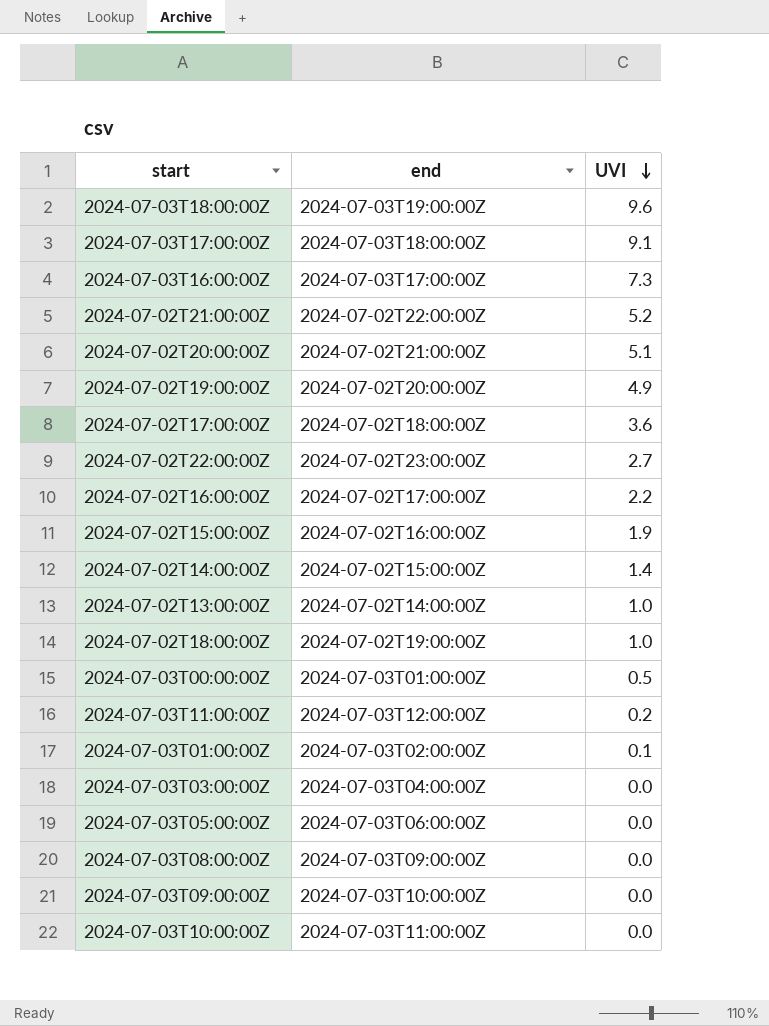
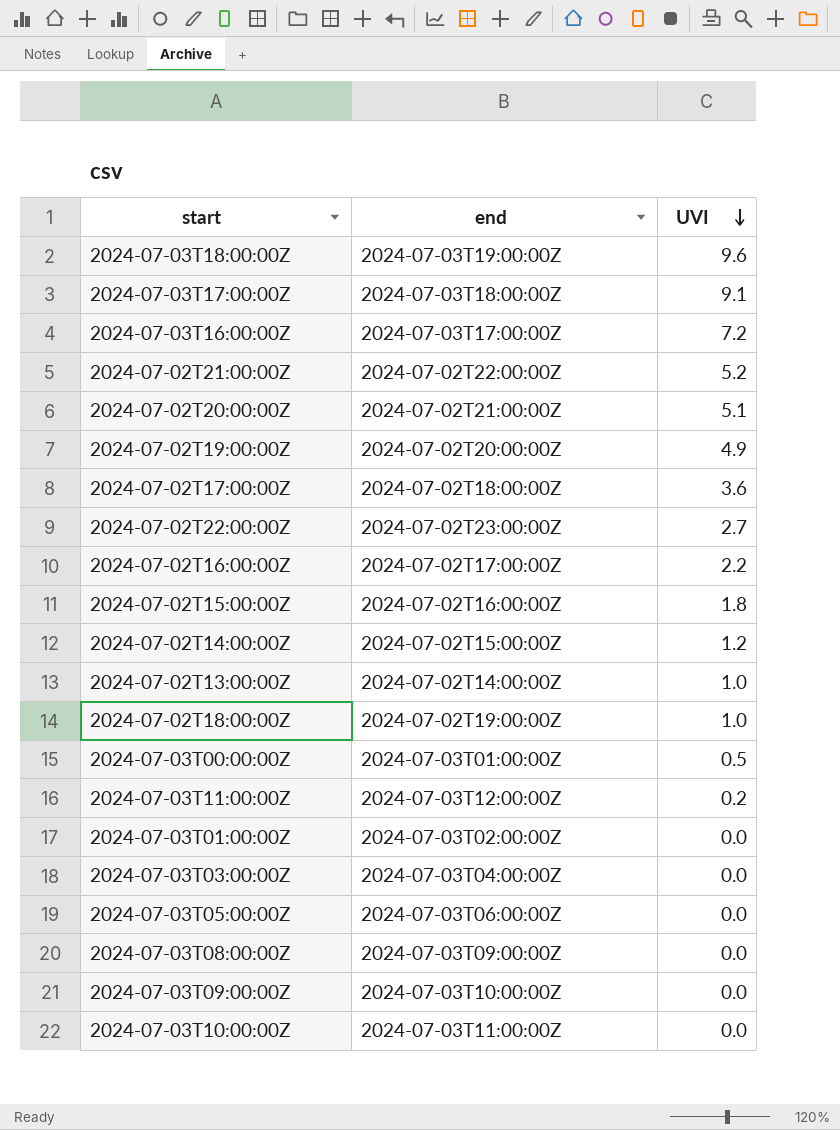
2024-07-03T16:00:00Z | UVI: 7.3 -> 7.2
2024-07-02T15:00:00Z | UVI: 1.9 -> 1.8
2024-07-02T14:00:00Z | UVI: 1.4 -> 1.2
2024-07-03T01:00:00Z | UVI: 0.1 -> 0.0

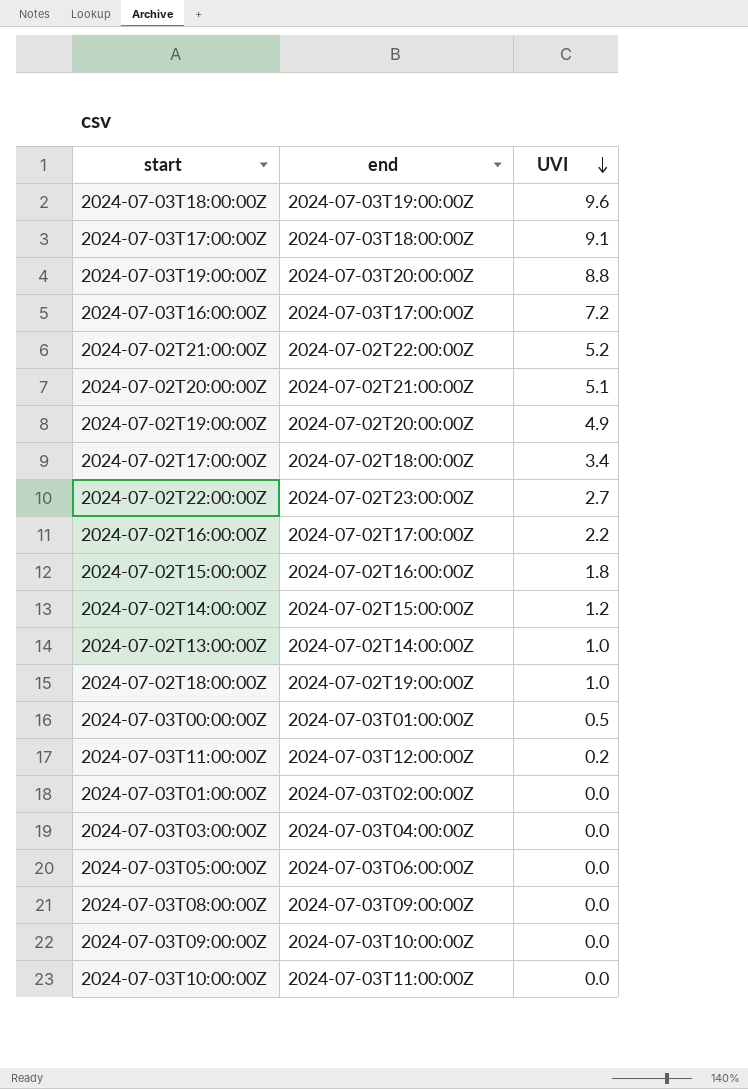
row 2024-07-03T19:00:00Z: none -> 2024-07-03T20:00:00Z | 8.8
2024-07-02T17:00:00Z | UVI: 3.6 -> 3.4

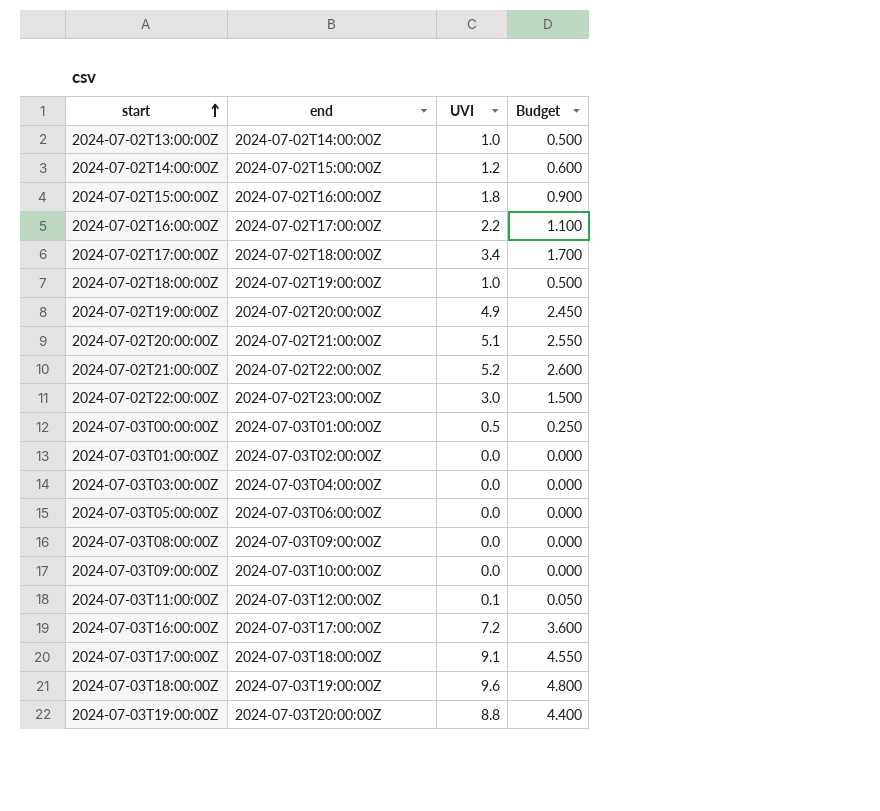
row order: UVI descending -> start ascending
column Budget | formula: none -> [UVI] * 0.5
row 2024-07-03T10:00:00Z: 2024-07-03T11:00:00Z | 0.0 -> none
2024-07-02T22:00:00Z | UVI: 2.7 -> 3.0
2024-07-03T11:00:00Z | UVI: 0.2 -> 0.1

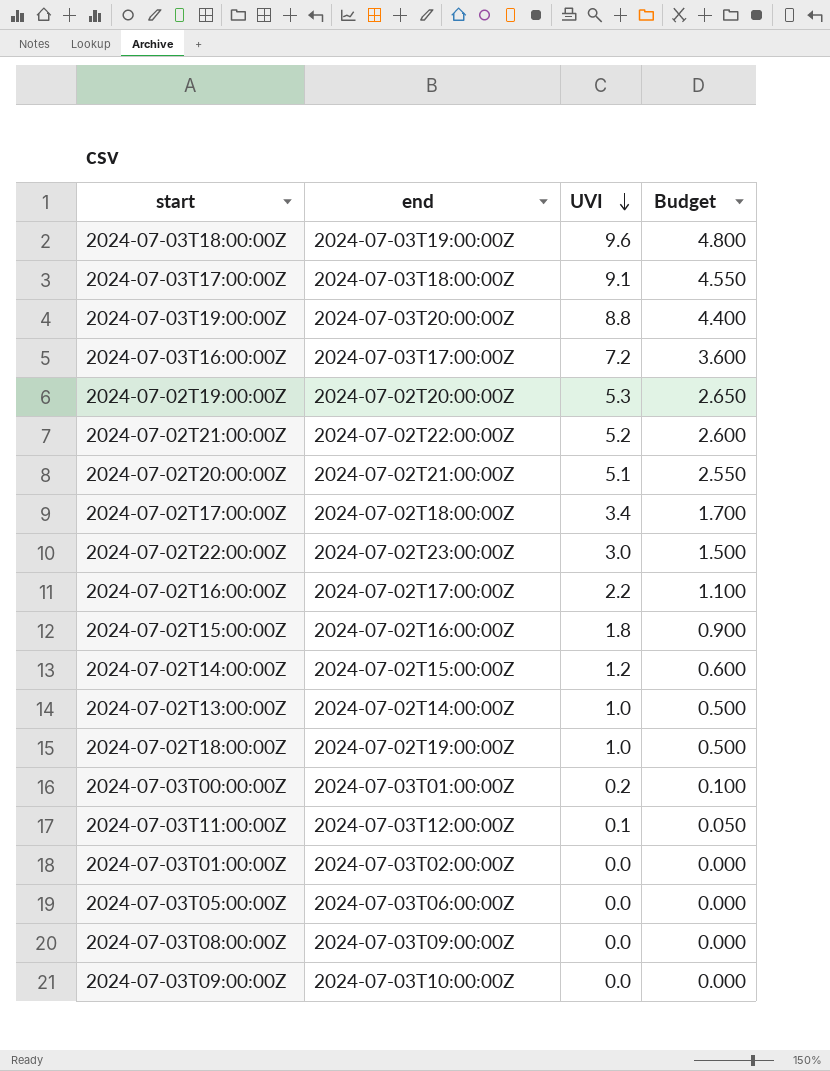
row order: start ascending -> UVI descending
row 2024-07-03T03:00:00Z: 2024-07-03T04:00:00Z | 0.0 | 0.000 -> none
2024-07-02T19:00:00Z | UVI: 4.9 -> 5.3
2024-07-02T19:00:00Z | Budget: 2.450 -> 2.650
2024-07-03T00:00:00Z | UVI: 0.5 -> 0.2
2024-07-03T00:00:00Z | Budget: 0.250 -> 0.100

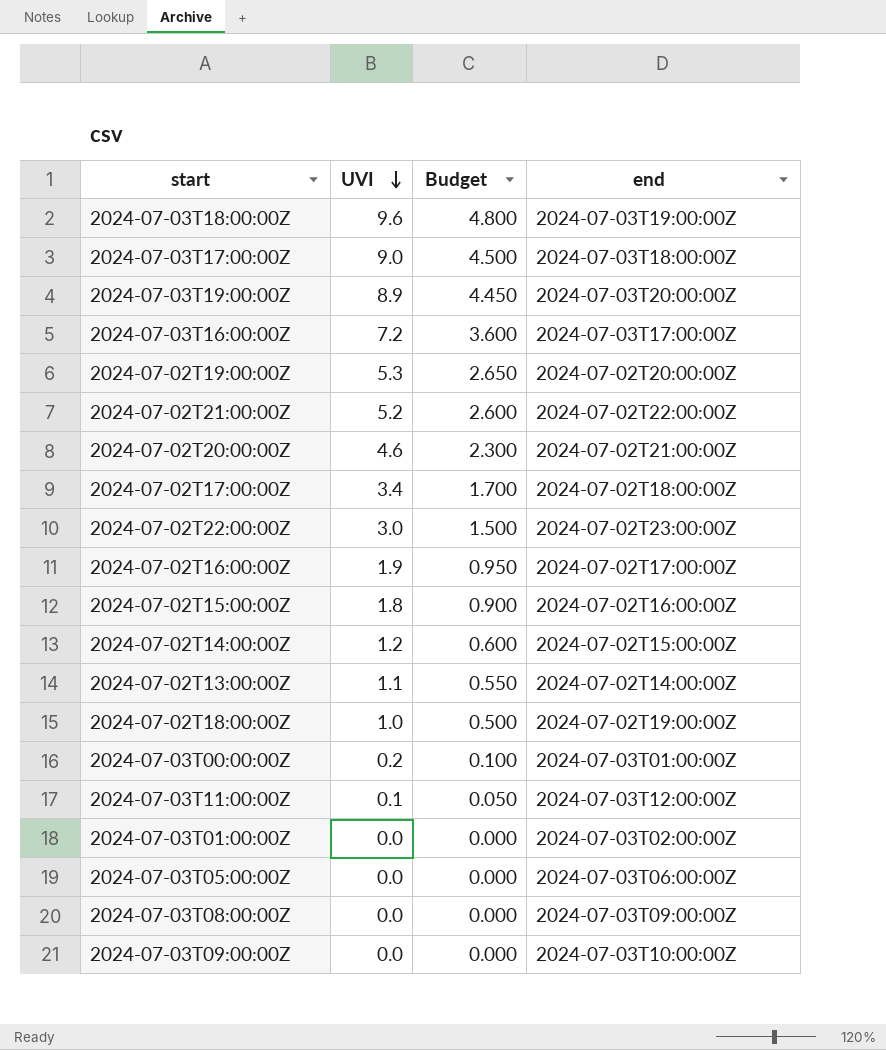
column end | position: 2 -> 4
2024-07-03T17:00:00Z | UVI: 9.1 -> 9.0
2024-07-03T17:00:00Z | Budget: 4.550 -> 4.500
2024-07-03T19:00:00Z | UVI: 8.8 -> 8.9
2024-07-03T19:00:00Z | Budget: 4.400 -> 4.450
2024-07-02T20:00:00Z | UVI: 5.1 -> 4.6
2024-07-02T20:00:00Z | Budget: 2.550 -> 2.300
2024-07-02T16:00:00Z | UVI: 2.2 -> 1.9
2024-07-02T16:00:00Z | Budget: 1.100 -> 0.950
2024-07-02T13:00:00Z | UVI: 1.0 -> 1.1
2024-07-02T13:00:00Z | Budget: 0.500 -> 0.550

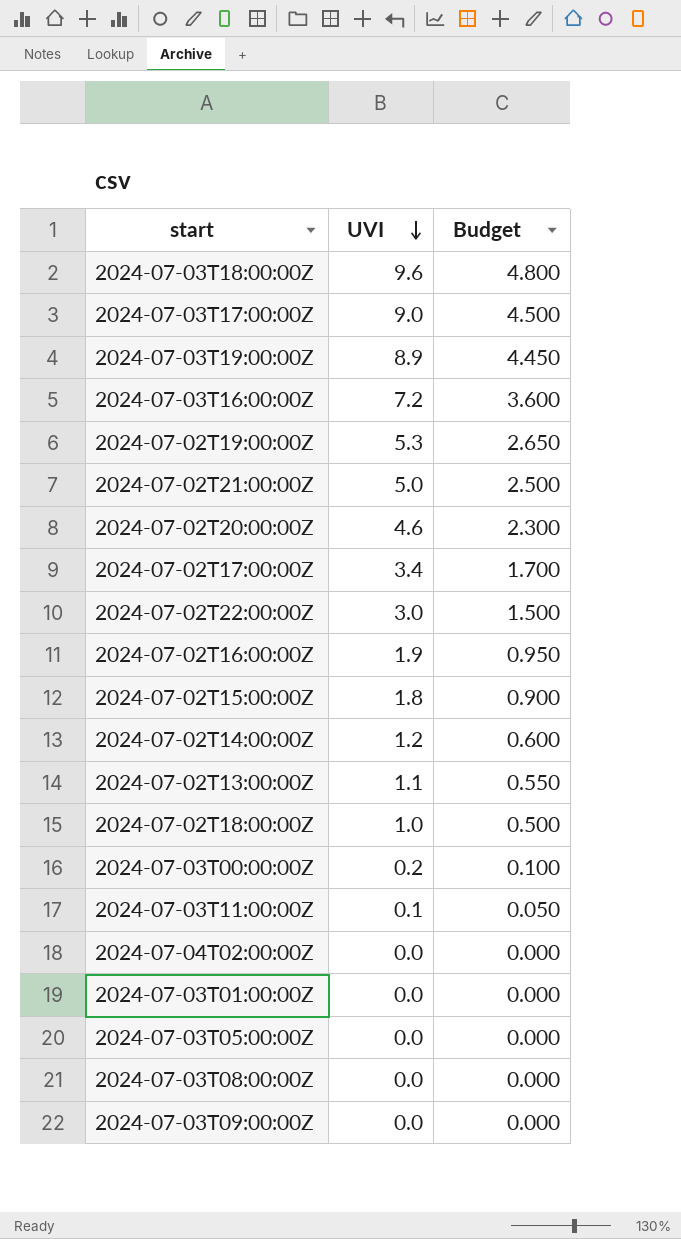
column end | position: 4 -> none
2024-07-02T21:00:00Z | UVI: 5.2 -> 5.0
2024-07-02T21:00:00Z | Budget: 2.600 -> 2.500
row 2024-07-04T02:00:00Z: none -> 0.0 | 0.000

